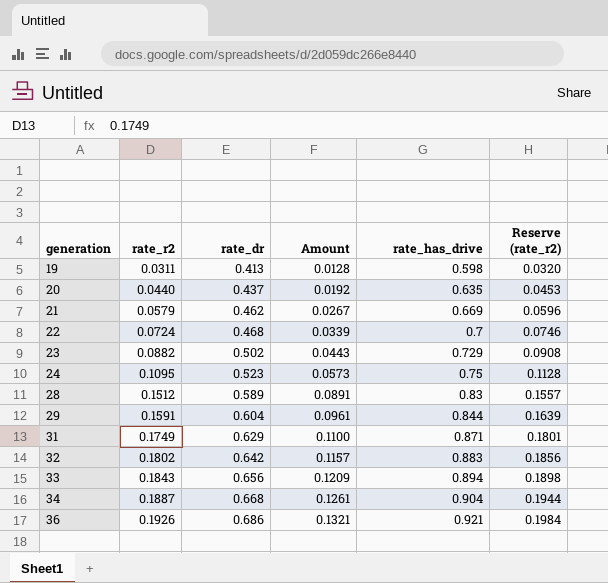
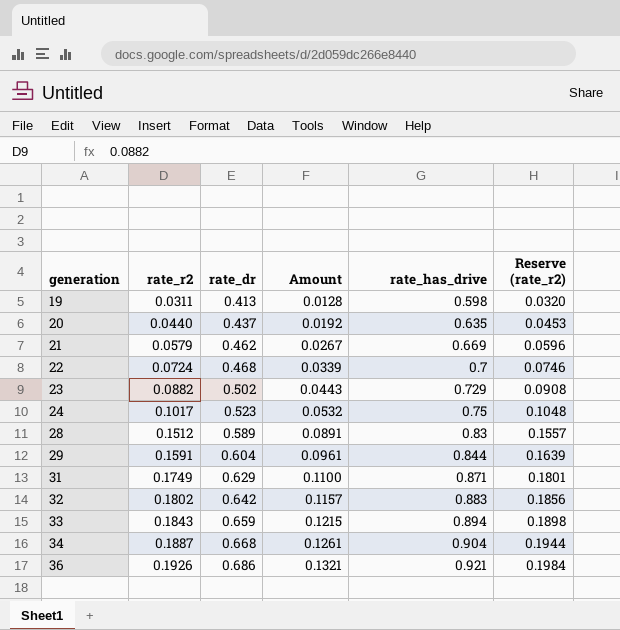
24 | rate_r2: 0.1095 -> 0.1017
24 | Amount: 0.0573 -> 0.0532
24 | Reserve (rate_r2): 0.1128 -> 0.1048
33 | rate_dr: 0.656 -> 0.659
33 | Amount: 0.1209 -> 0.1215

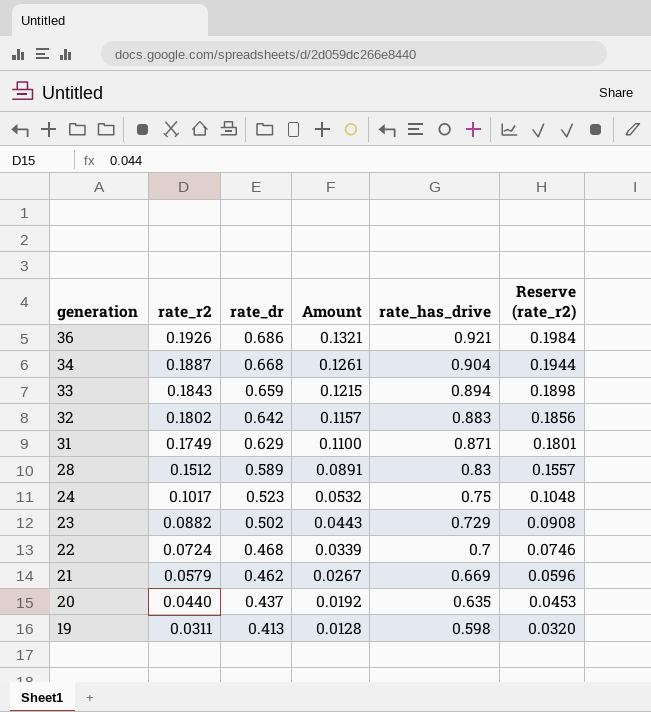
row order: generation ascending -> generation descending
row 29: 0.1591 | 0.604 | 0.0961 | 0.844 | 0.1639 -> none

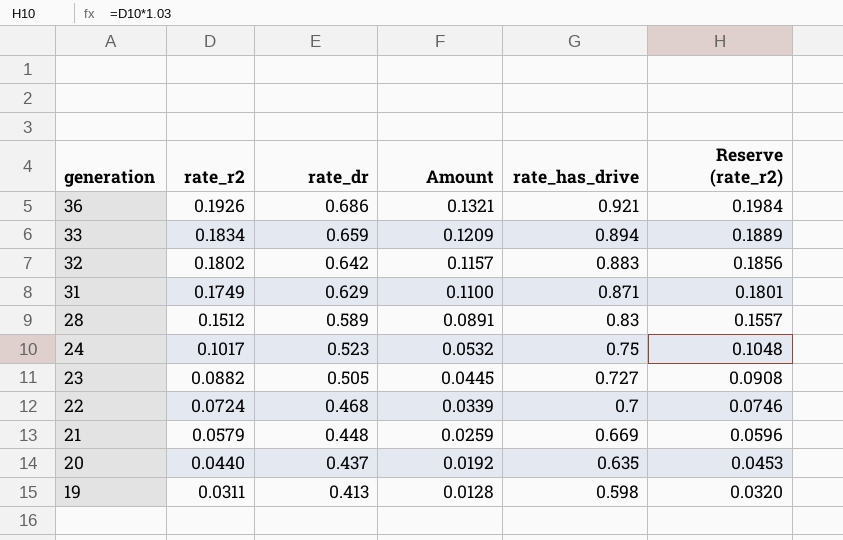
row 34: 0.1887 | 0.668 | 0.1261 | 0.904 | 0.1944 -> none
33 | rate_r2: 0.1843 -> 0.1834
33 | Amount: 0.1215 -> 0.1209
33 | Reserve (rate_r2): 0.1898 -> 0.1889
23 | rate_dr: 0.502 -> 0.505
23 | Amount: 0.0443 -> 0.0445
23 | rate_has_drive: 0.729 -> 0.727
21 | rate_dr: 0.462 -> 0.448
21 | Amount: 0.0267 -> 0.0259

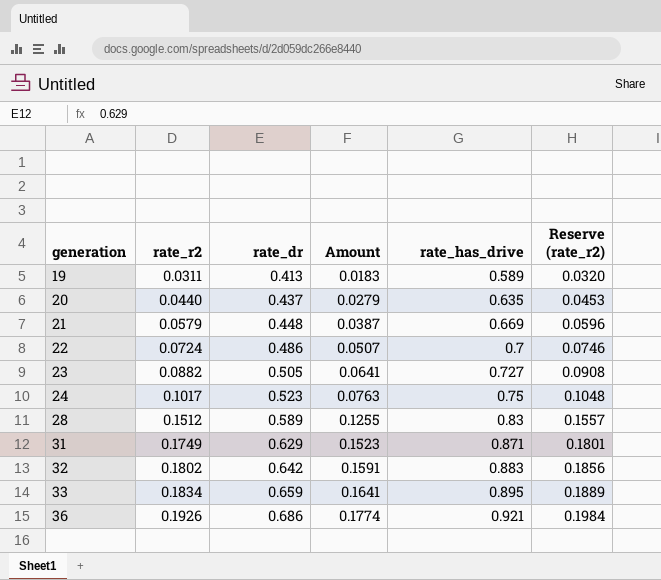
row order: generation descending -> generation ascending
column Amount | formula: [rate_r2] * [rate_dr] -> [rate_r2] * [rate_has_drive]
19 | rate_has_drive: 0.598 -> 0.589
22 | rate_dr: 0.468 -> 0.486
33 | rate_has_drive: 0.894 -> 0.895

